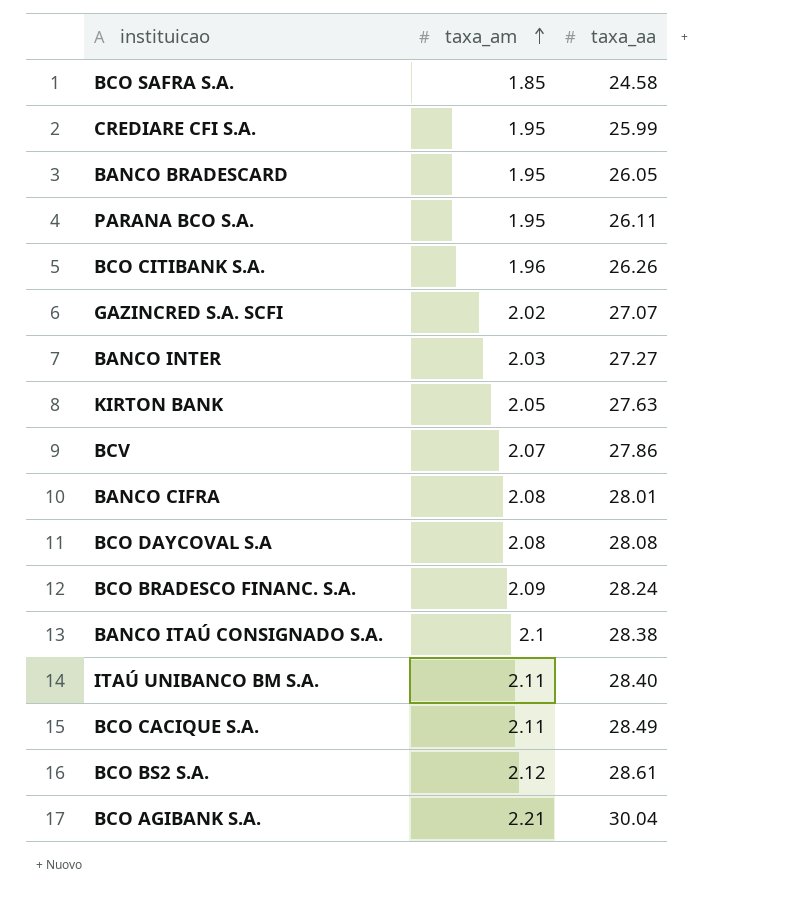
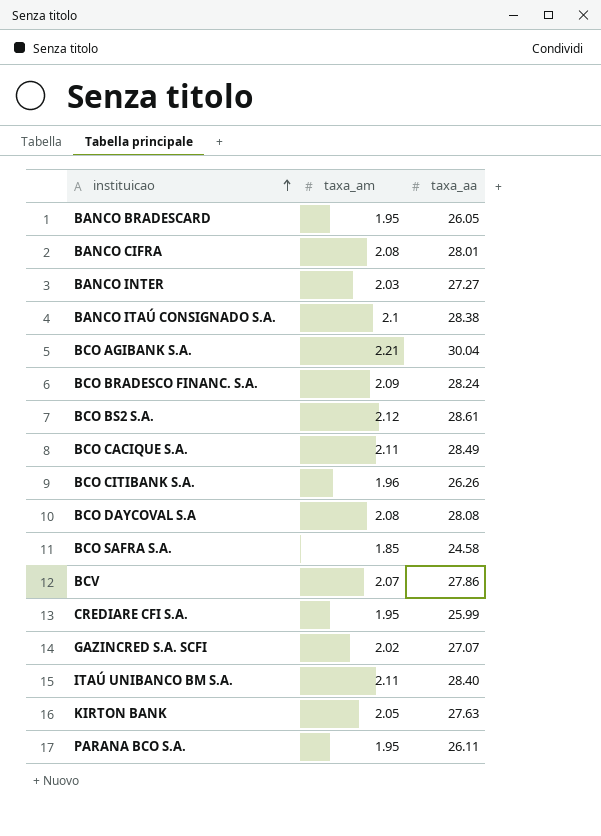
row order: taxa_am ascending -> instituicao ascending

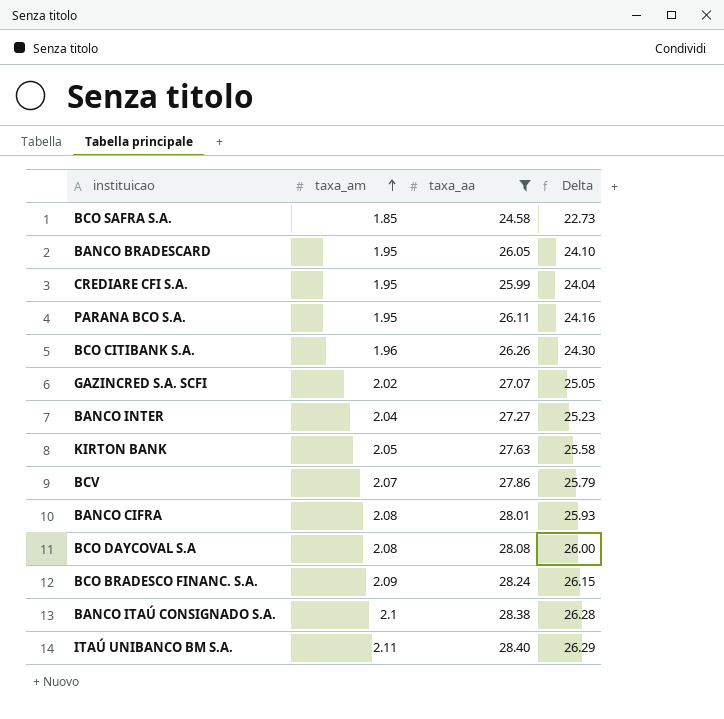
filter: none -> taxa_aa <= 28.40
row order: instituicao ascending -> taxa_am ascending
column Delta | formula: none -> [taxa_aa] - [taxa_am]
BANCO INTER | taxa_am: 2.03 -> 2.04

